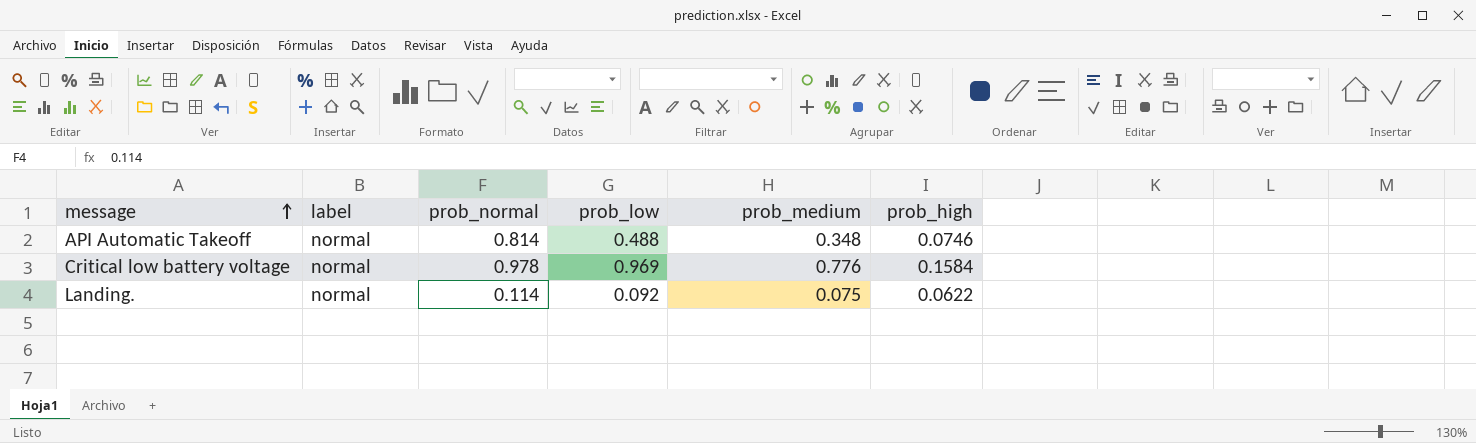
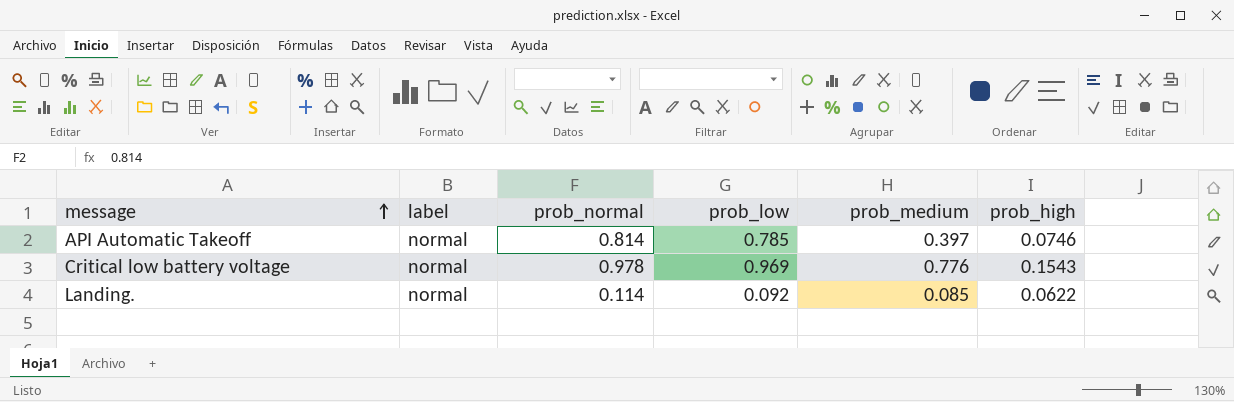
API Automatic Takeoff | prob_low: 0.488 -> 0.785
API Automatic Takeoff | prob_medium: 0.348 -> 0.397
Critical low battery voltage | prob_high: 0.1584 -> 0.1543
Landing. | prob_medium: 0.075 -> 0.085

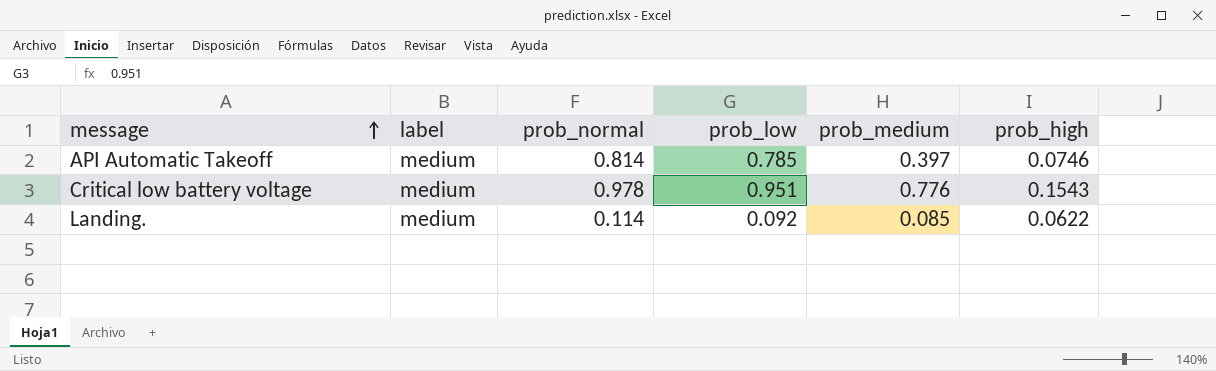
API Automatic Takeoff | label: normal -> medium
Critical low battery voltage | label: normal -> medium
Critical low battery voltage | prob_low: 0.969 -> 0.951
Landing. | label: normal -> medium

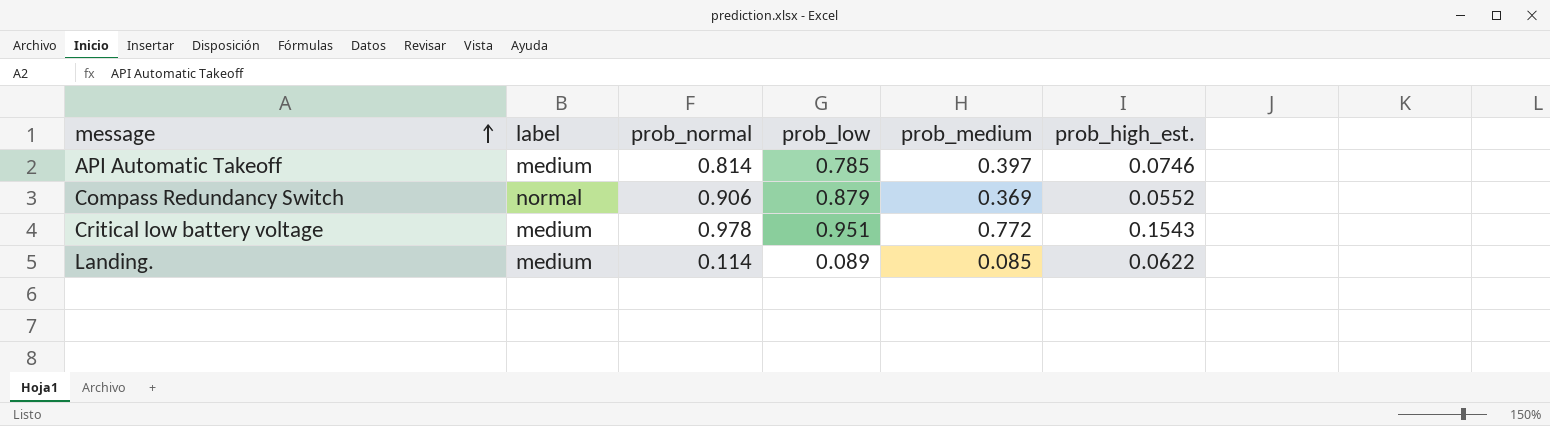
column name: prob_high -> prob_high_est.
row Compass Redundancy Switch: none -> normal | 0.906 | 0.879 | 0.369 | 0.0552
Critical low battery voltage | prob_medium: 0.776 -> 0.772
Landing. | prob_low: 0.092 -> 0.089

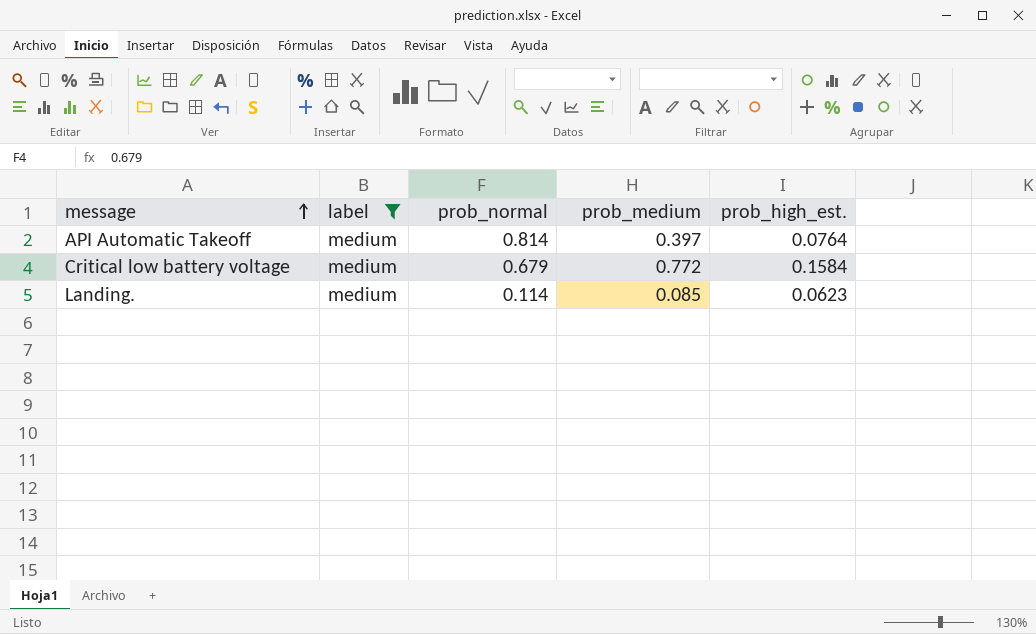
filter: none -> label = medium
column prob_low | position: 4 -> none
API Automatic Takeoff | prob_high_est.: 0.0746 -> 0.0764
Critical low battery voltage | prob_normal: 0.978 -> 0.679
Critical low battery voltage | prob_high_est.: 0.1543 -> 0.1584
Landing. | prob_high_est.: 0.0622 -> 0.0623

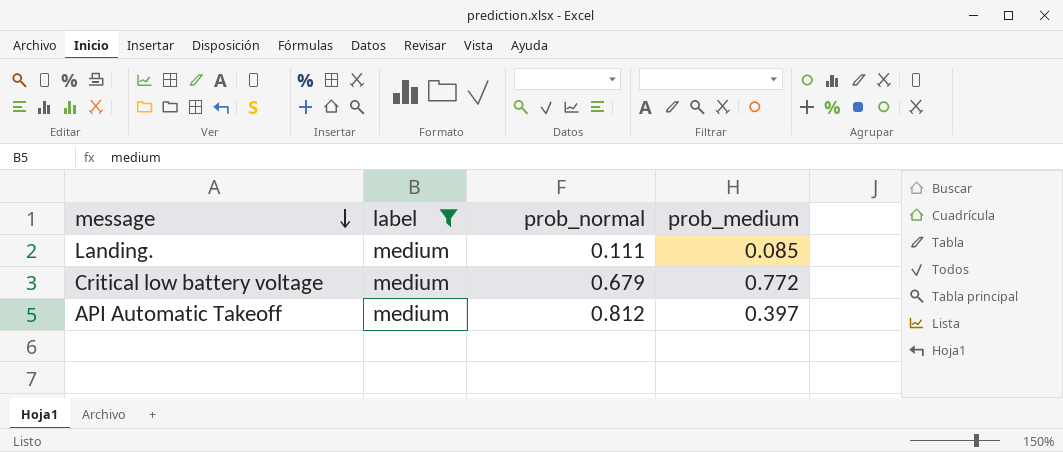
row order: message ascending -> message descending
column prob_high_est. | position: 5 -> none
Landing. | prob_normal: 0.114 -> 0.111
API Automatic Takeoff | prob_normal: 0.814 -> 0.812

